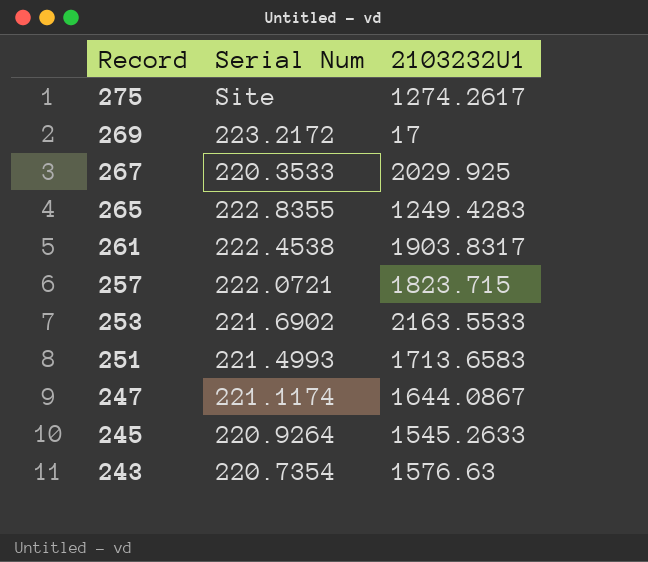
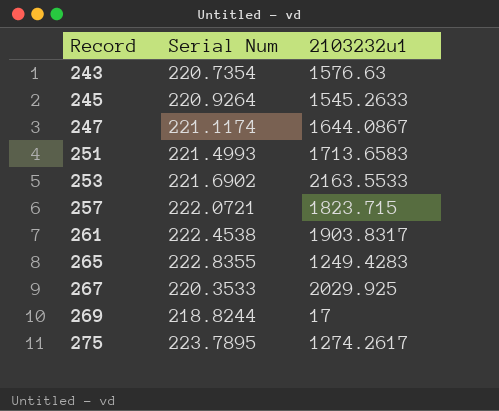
row order: Record descending -> Record ascending
column name: 2103232U1 -> 2103232u1
269 | Serial Num: 223.2172 -> 218.8244
275 | Serial Num: Site -> 223.7895

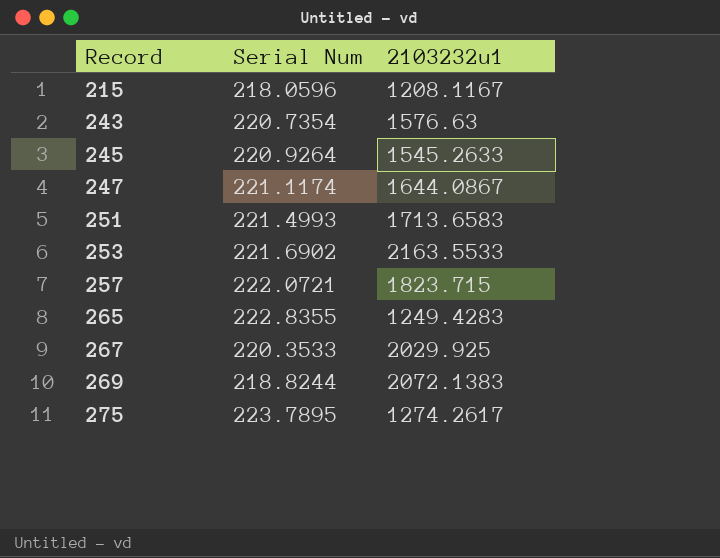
row 261: 222.4538 | 1903.8317 -> none
row 215: none -> 218.0596 | 1208.1167
269 | 2103232u1: 17 -> 2072.1383

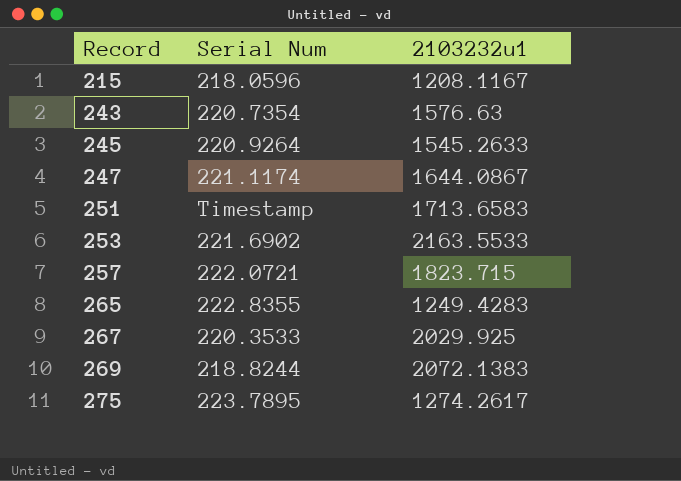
251 | Serial Num: 221.4993 -> Timestamp

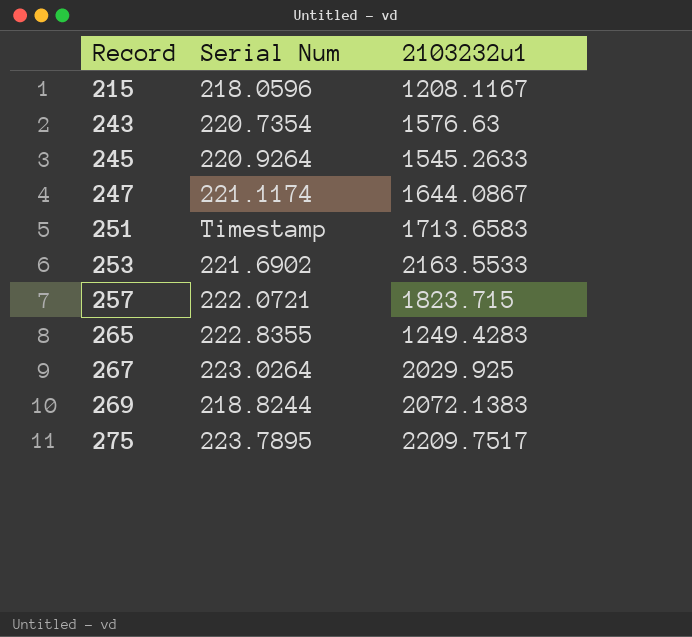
267 | Serial Num: 220.3533 -> 223.0264
275 | 2103232u1: 1274.2617 -> 2209.7517

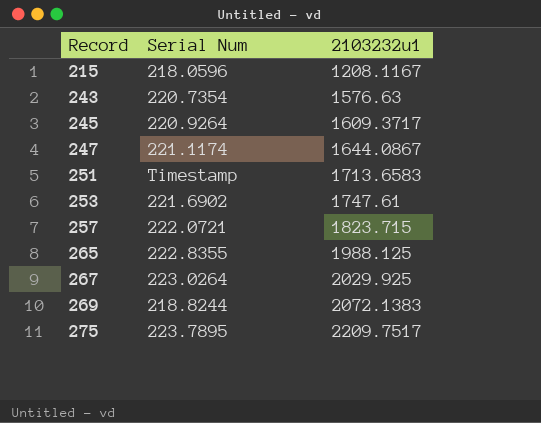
245 | 2103232u1: 1545.2633 -> 1609.3717
253 | 2103232u1: 2163.5533 -> 1747.61
265 | 2103232u1: 1249.4283 -> 1988.125

